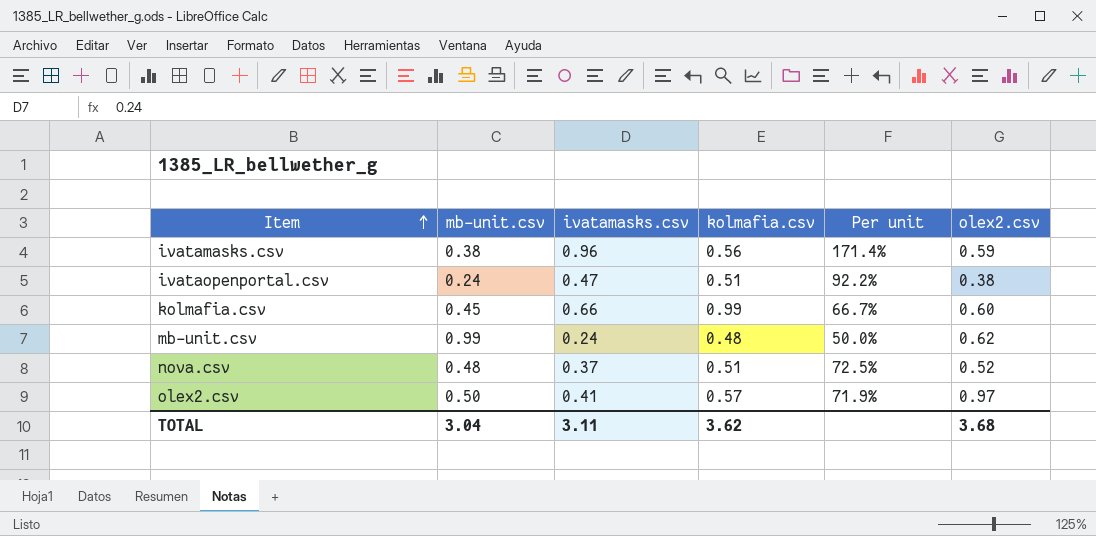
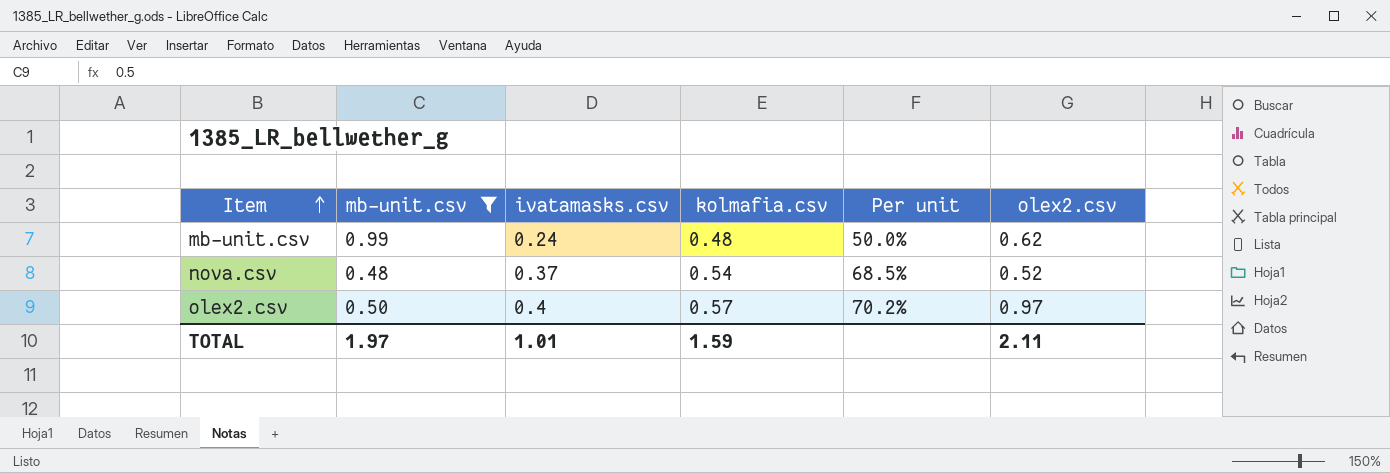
filter: none -> mb-unit.csv >= 0.48
nova.csv | kolmafia.csv: 0.51 -> 0.54
nova.csv | Per unit: 72.5% -> 68.5%
olex2.csv | ivatamasks.csv: 0.41 -> 0.4
olex2.csv | Per unit: 71.9% -> 70.2%
TOTAL | mb-unit.csv: 3.04 -> 1.97
TOTAL | ivatamasks.csv: 3.11 -> 1.01
TOTAL | kolmafia.csv: 3.62 -> 1.59
TOTAL | olex2.csv: 3.68 -> 2.11

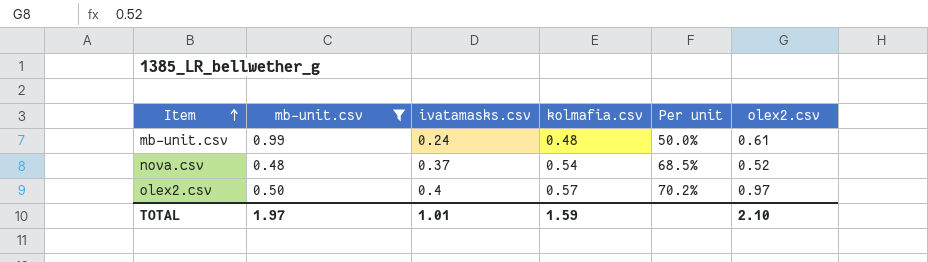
mb-unit.csv | olex2.csv: 0.62 -> 0.61
TOTAL | olex2.csv: 2.11 -> 2.10

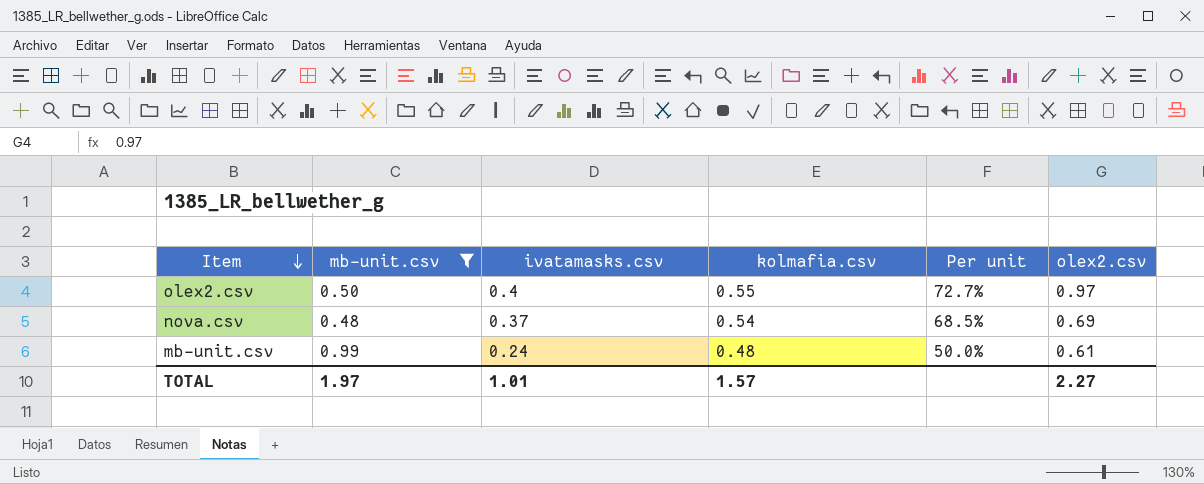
row order: Item ascending -> Item descending
olex2.csv | kolmafia.csv: 0.57 -> 0.55
olex2.csv | Per unit: 70.2% -> 72.7%
nova.csv | olex2.csv: 0.52 -> 0.69
TOTAL | kolmafia.csv: 1.59 -> 1.57
TOTAL | olex2.csv: 2.10 -> 2.27

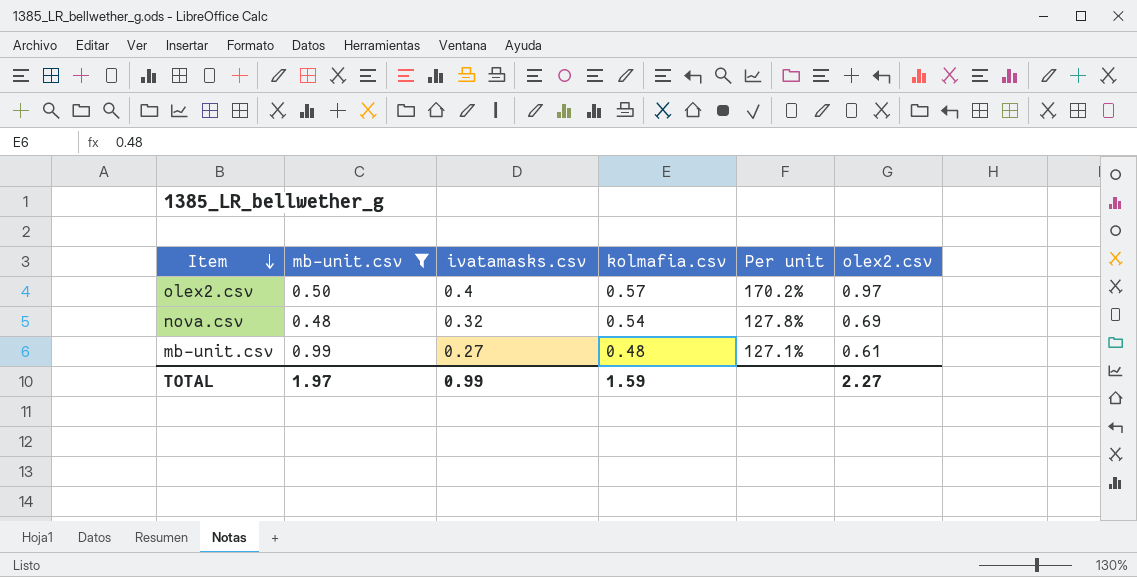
column Per unit | formula: [ivatamasks.csv] / [kolmafia.csv] -> [olex2.csv] / [kolmafia.csv]
olex2.csv | kolmafia.csv: 0.55 -> 0.57
nova.csv | ivatamasks.csv: 0.37 -> 0.32
mb-unit.csv | ivatamasks.csv: 0.24 -> 0.27
TOTAL | ivatamasks.csv: 1.01 -> 0.99
TOTAL | kolmafia.csv: 1.57 -> 1.59

